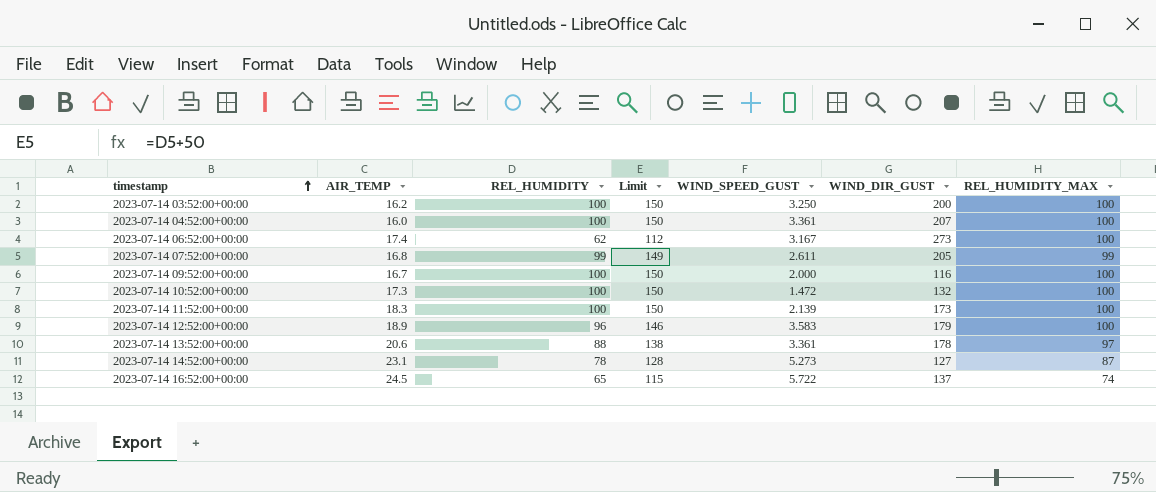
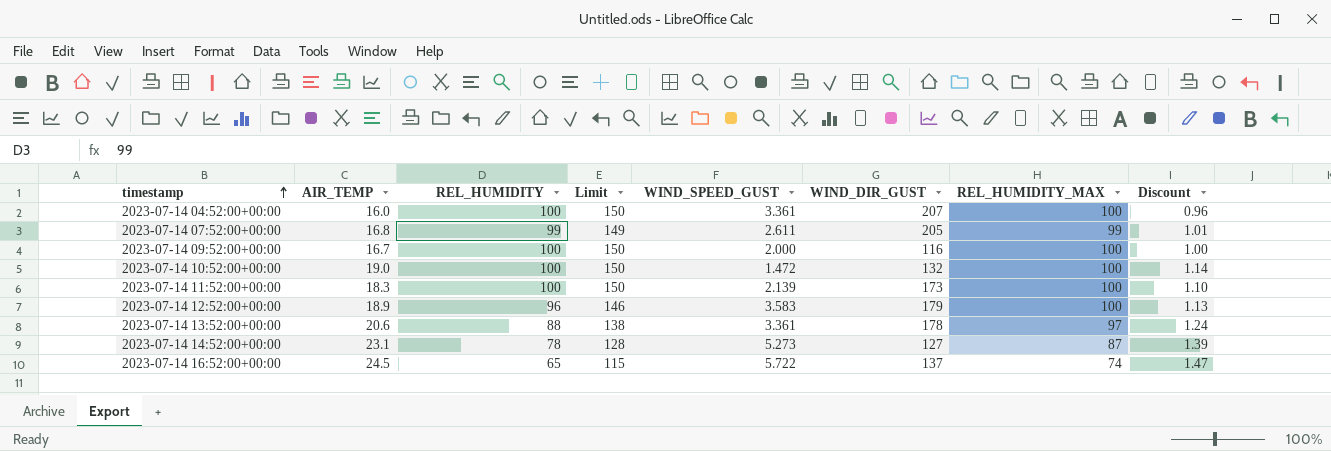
column Discount | formula: none -> [AIR_TEMP] * 0.06
row 2023-07-14 03:52:00+00:00: 16.2 | 100 | 150 | 3.250 | 200 | 100 -> none
row 2023-07-14 06:52:00+00:00: 17.4 | 62 | 112 | 3.167 | 273 | 100 -> none
2023-07-14 10:52:00+00:00 | AIR_TEMP: 17.3 -> 19.0

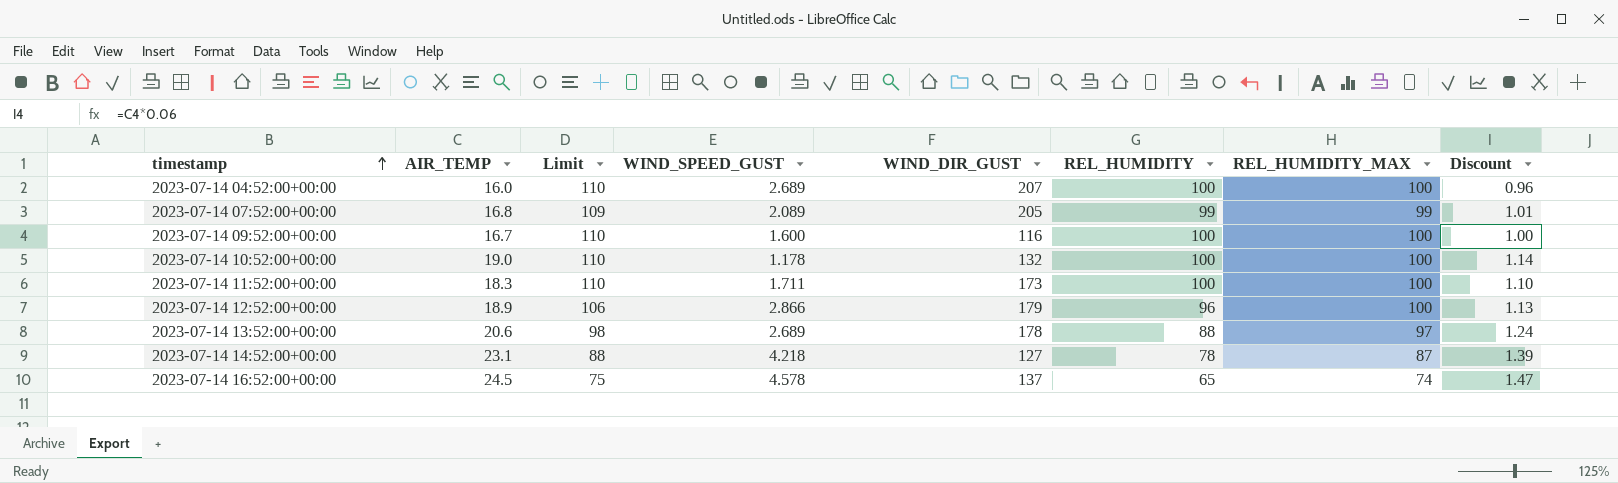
column Limit | formula: [REL_HUMIDITY] + 50 -> [REL_HUMIDITY] + 10
column REL_HUMIDITY | position: 3 -> 6
2023-07-14 04:52:00+00:00 | WIND_SPEED_GUST: 3.361 -> 2.689
2023-07-14 07:52:00+00:00 | WIND_SPEED_GUST: 2.611 -> 2.089
2023-07-14 09:52:00+00:00 | WIND_SPEED_GUST: 2.000 -> 1.600
2023-07-14 10:52:00+00:00 | WIND_SPEED_GUST: 1.472 -> 1.178
2023-07-14 11:52:00+00:00 | WIND_SPEED_GUST: 2.139 -> 1.711
2023-07-14 12:52:00+00:00 | WIND_SPEED_GUST: 3.583 -> 2.866
2023-07-14 13:52:00+00:00 | WIND_SPEED_GUST: 3.361 -> 2.689
2023-07-14 14:52:00+00:00 | WIND_SPEED_GUST: 5.273 -> 4.218
2023-07-14 16:52:00+00:00 | WIND_SPEED_GUST: 5.722 -> 4.578

